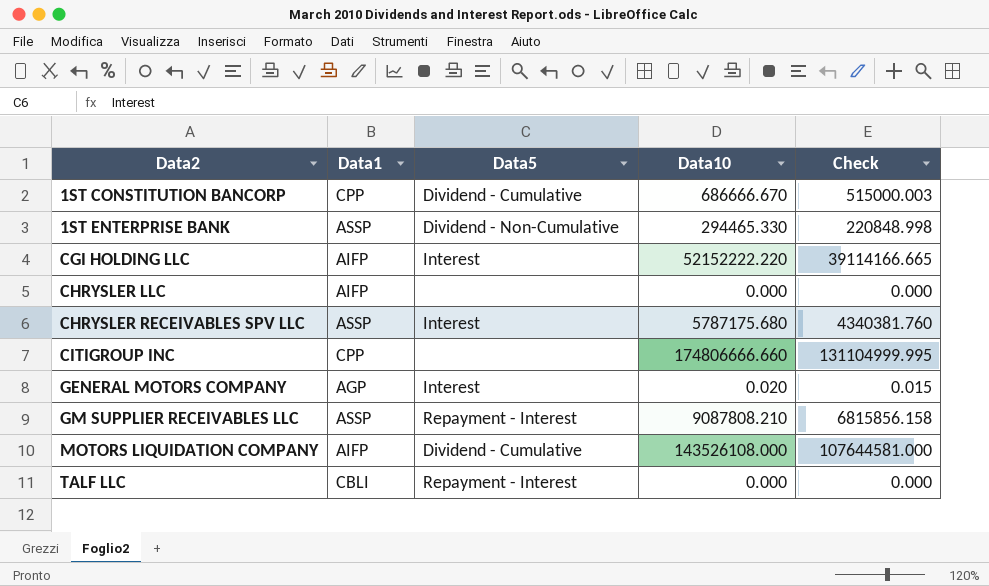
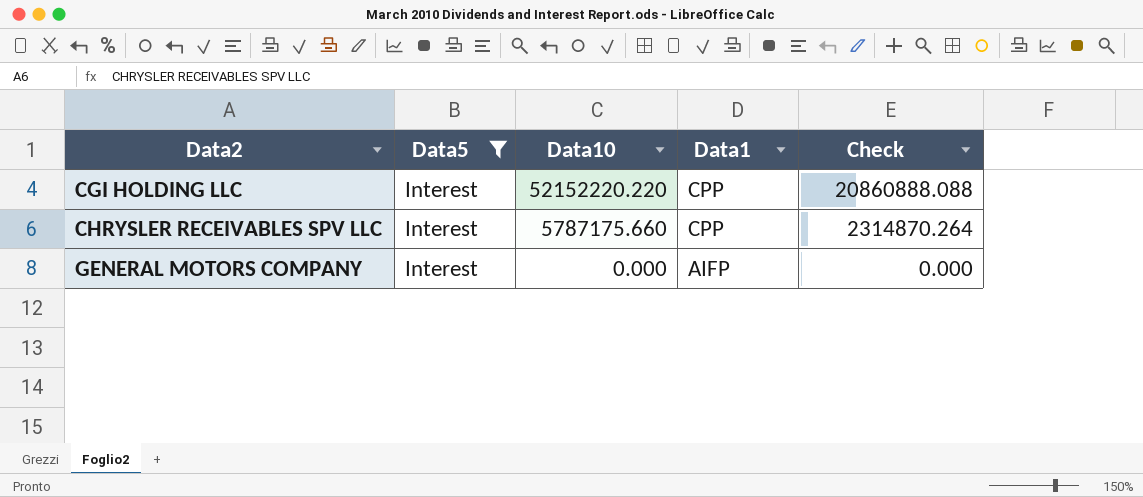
filter: none -> Data5 = Interest
column Data1 | position: 2 -> 4
column Check | formula: [Data10] * 0.75 -> [Data10] * 0.4
CGI HOLDING LLC | Data10: 52152222.220 -> 52152220.220
CGI HOLDING LLC | Data1: AIFP -> CPP
CHRYSLER RECEIVABLES SPV LLC | Data10: 5787175.680 -> 5787175.660
CHRYSLER RECEIVABLES SPV LLC | Data1: ASSP -> CPP
GENERAL MOTORS COMPANY | Data10: 0.020 -> 0.000
GENERAL MOTORS COMPANY | Data1: AGP -> AIFP

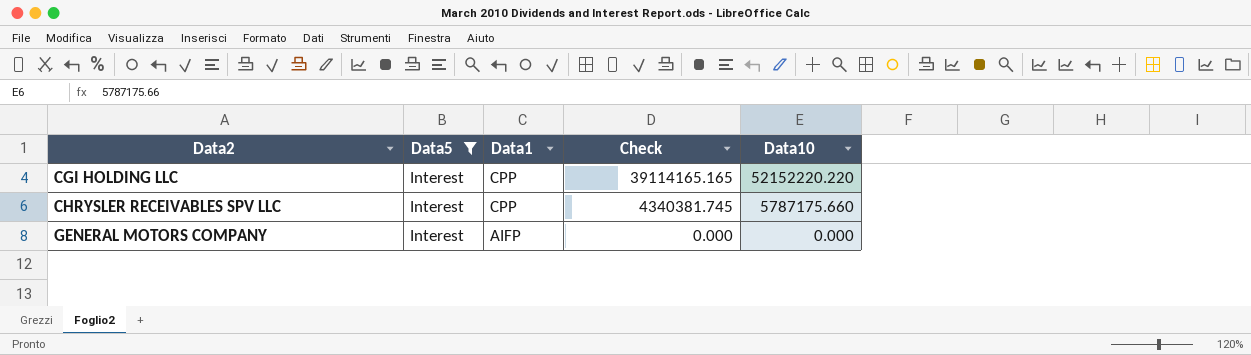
column Check | formula: [Data10] * 0.4 -> [Data10] * 0.75
column Data10 | position: 3 -> 5

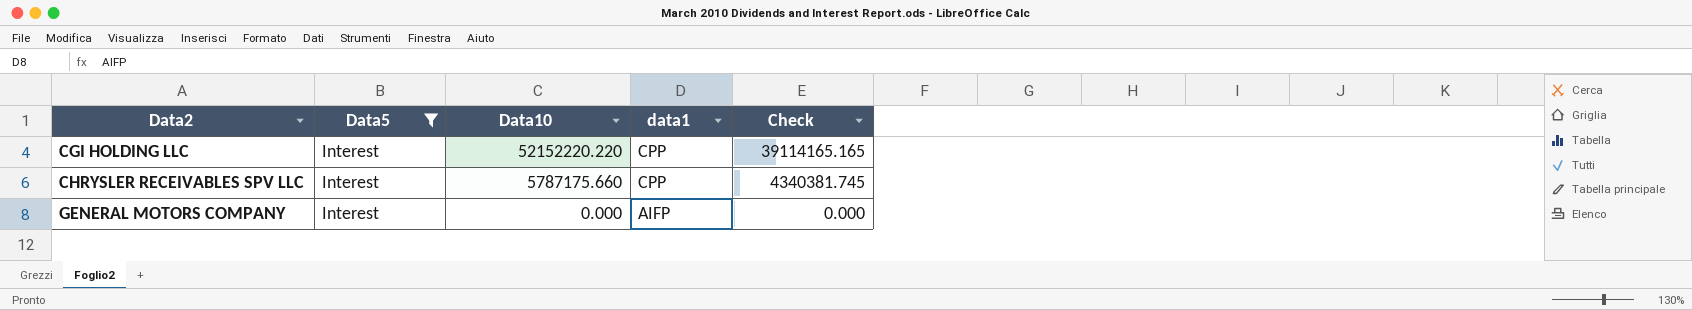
column Data10 | position: 5 -> 3
column name: Data1 -> data1

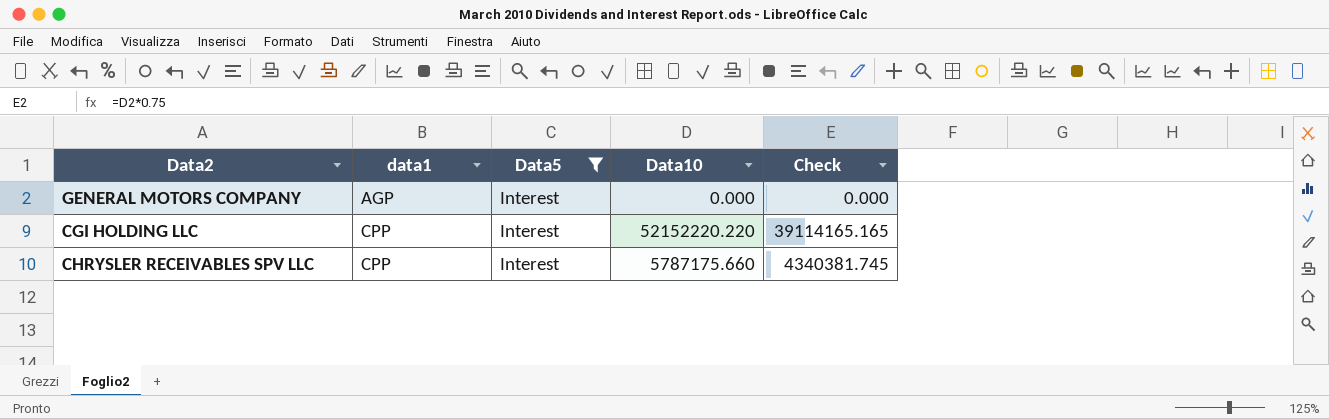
row order: Data2 ascending -> data1 ascending
column data1 | position: 4 -> 2
GENERAL MOTORS COMPANY | data1: AIFP -> AGP

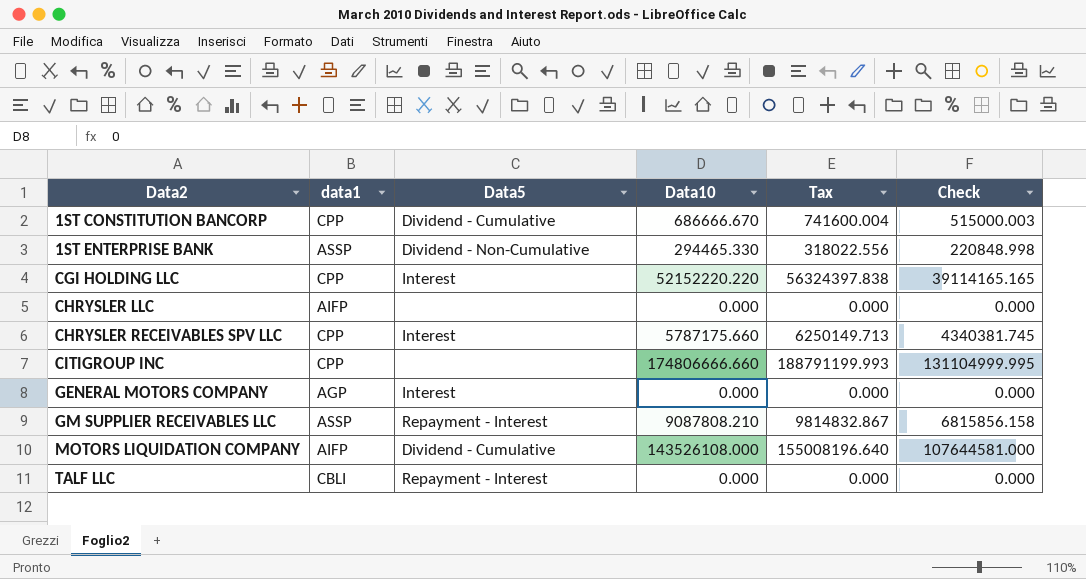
filter: Data5 = Interest -> none
row order: data1 ascending -> Data2 ascending
column Tax | formula: none -> [Data10] * 1.08

